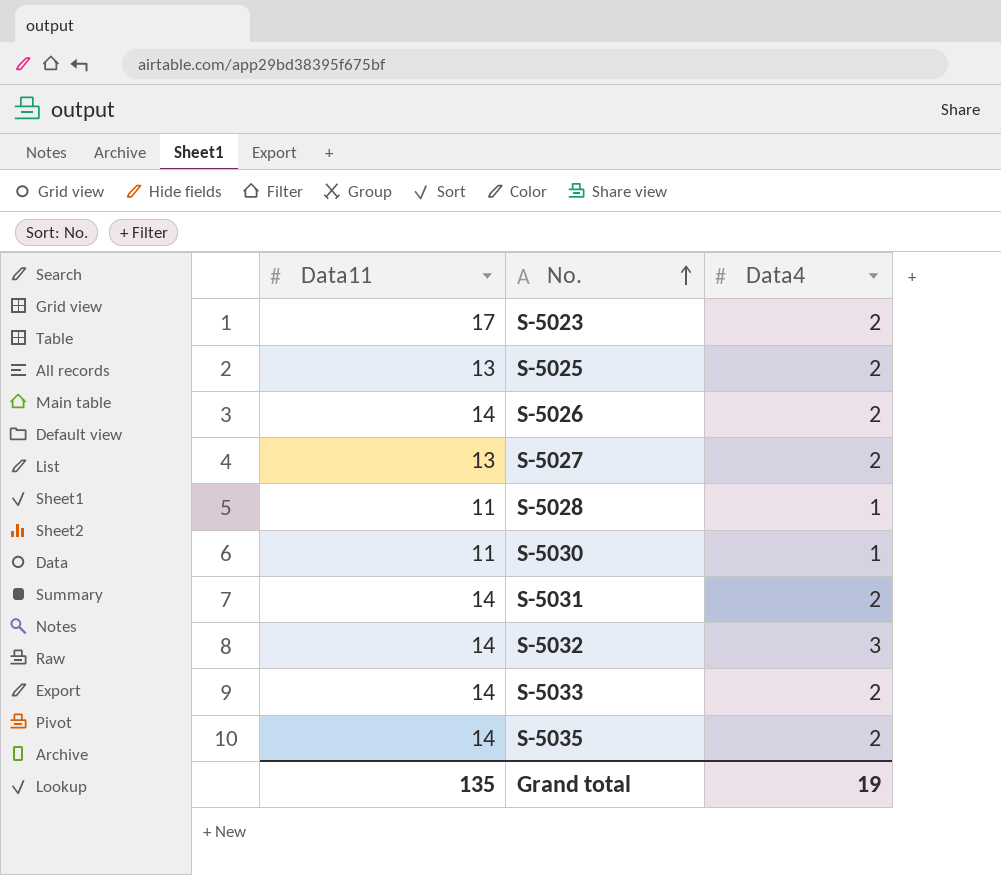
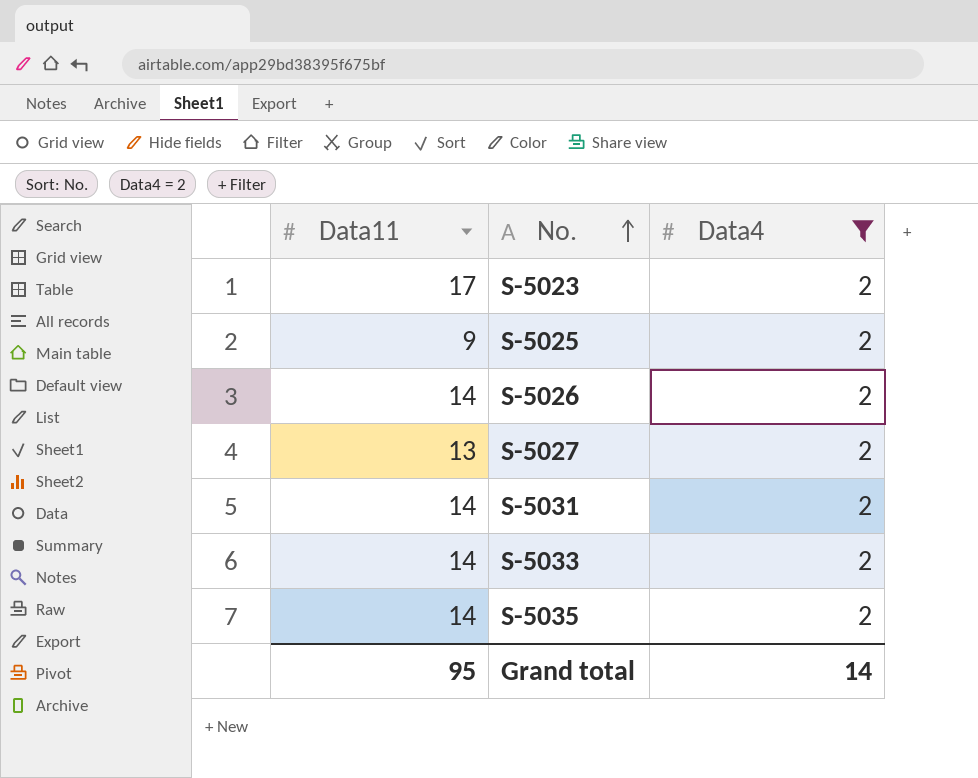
filter: none -> Data4 = 2
S-5025 | Data11: 13 -> 9
Grand total | Data11: 135 -> 95
Grand total | Data4: 19 -> 14

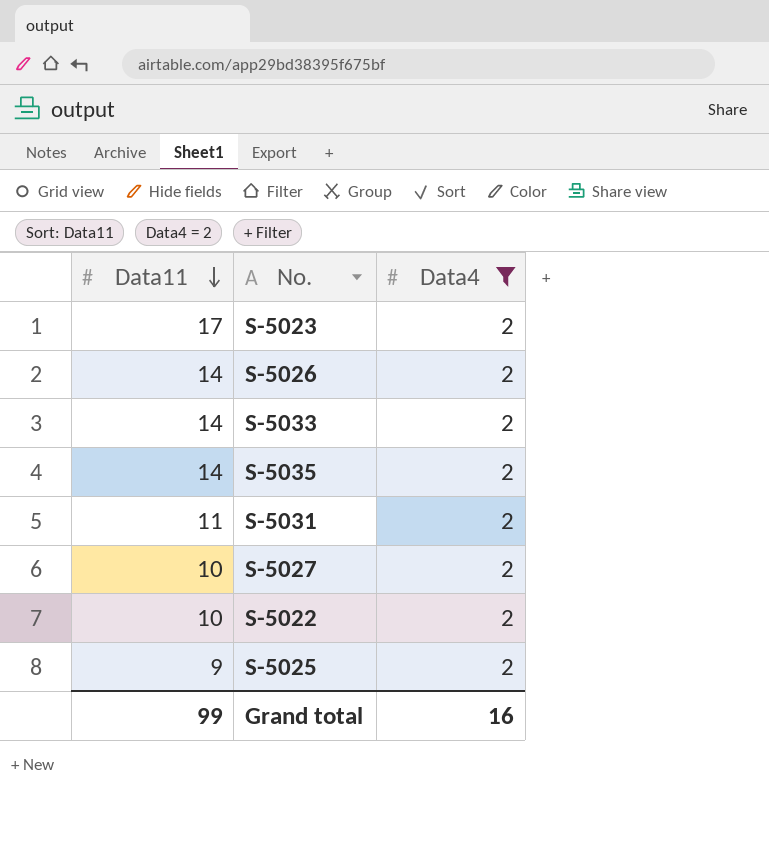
row order: No. ascending -> Data11 descending
S-5031 | Data11: 14 -> 11
S-5027 | Data11: 13 -> 10
row S-5022: none -> 10 | 2
Grand total | Data11: 95 -> 99
Grand total | Data4: 14 -> 16

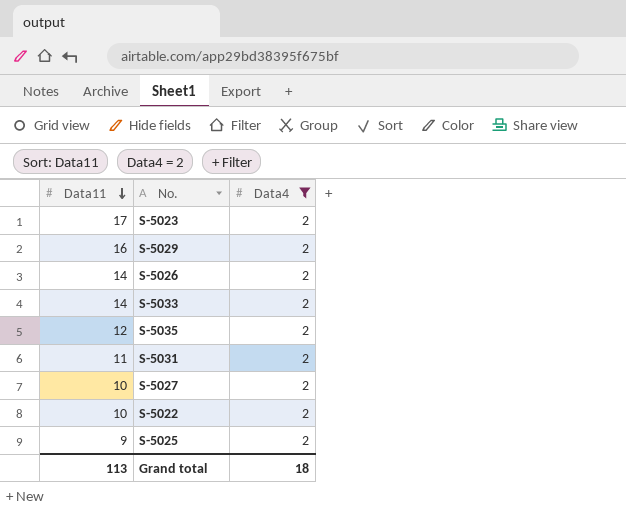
row S-5029: none -> 16 | 2
S-5035 | Data11: 14 -> 12
Grand total | Data11: 99 -> 113
Grand total | Data4: 16 -> 18

